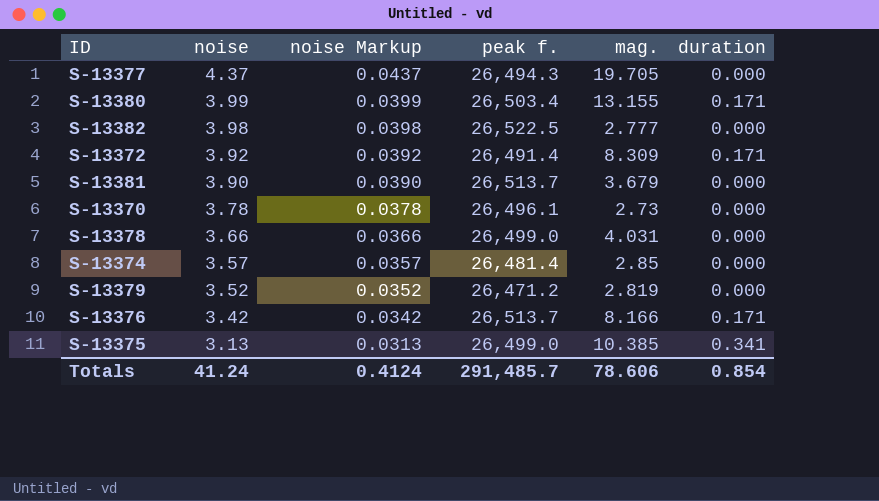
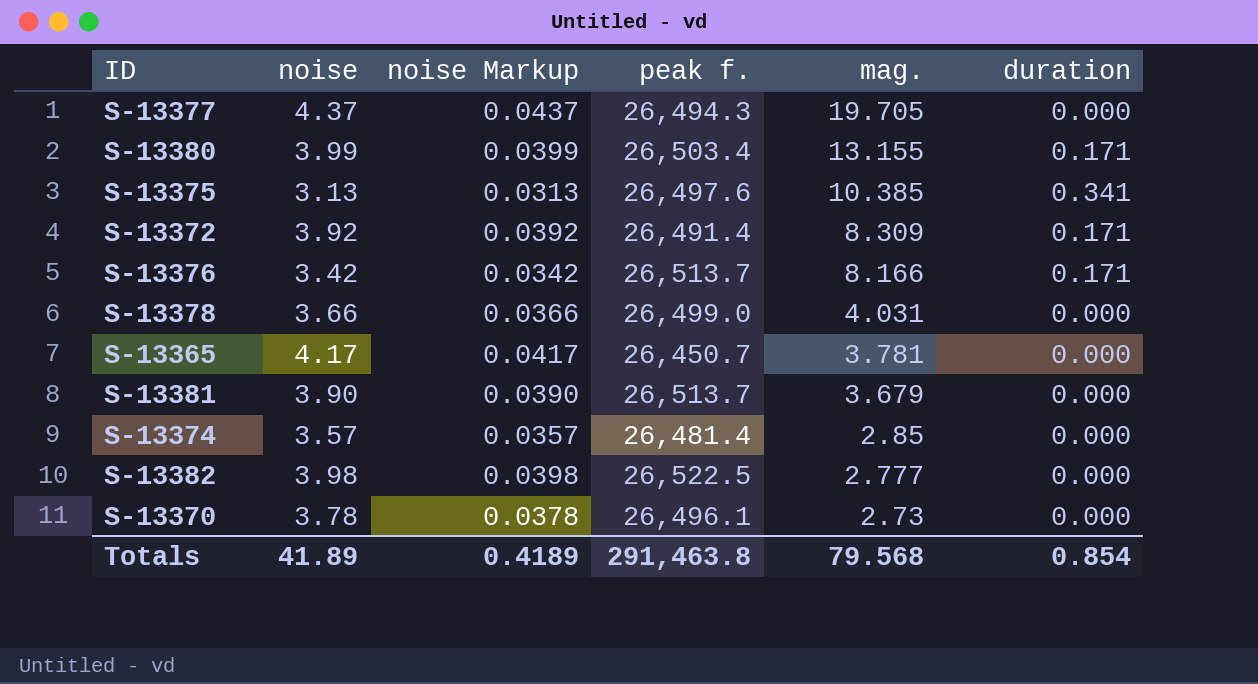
row order: noise descending -> mag. descending
row S-13379: 3.52 | 0.0352 | 26,471.2 | 2.819 | 0.000 -> none
S-13375 | peak f.: 26,499.0 -> 26,497.6
row S-13365: none -> 4.17 | 0.0417 | 26,450.7 | 3.781 | 0.000
Totals | noise: 41.24 -> 41.89
Totals | noise Markup: 0.4124 -> 0.4189
Totals | peak f.: 291,485.7 -> 291,463.8
Totals | mag.: 78.606 -> 79.568

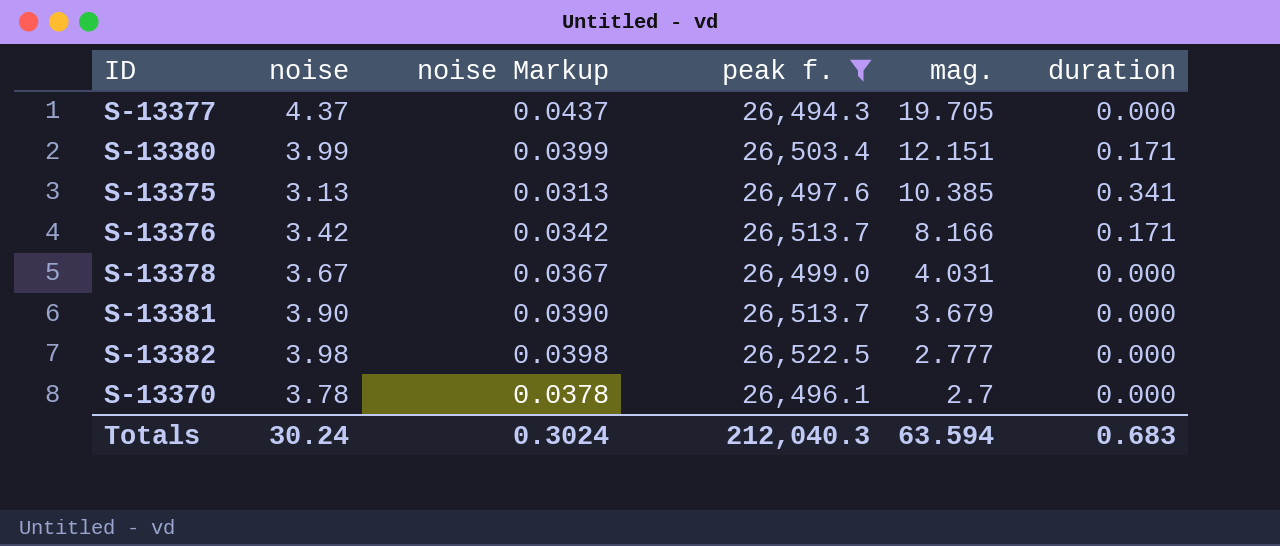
filter: none -> peak f. >= 26,494.3
S-13380 | mag.: 13.155 -> 12.151
S-13378 | noise: 3.66 -> 3.67
S-13378 | noise Markup: 0.0366 -> 0.0367
S-13370 | mag.: 2.73 -> 2.7
Totals | noise: 41.89 -> 30.24
Totals | noise Markup: 0.4189 -> 0.3024
Totals | peak f.: 291,463.8 -> 212,040.3
Totals | mag.: 79.568 -> 63.594
Totals | duration: 0.854 -> 0.683

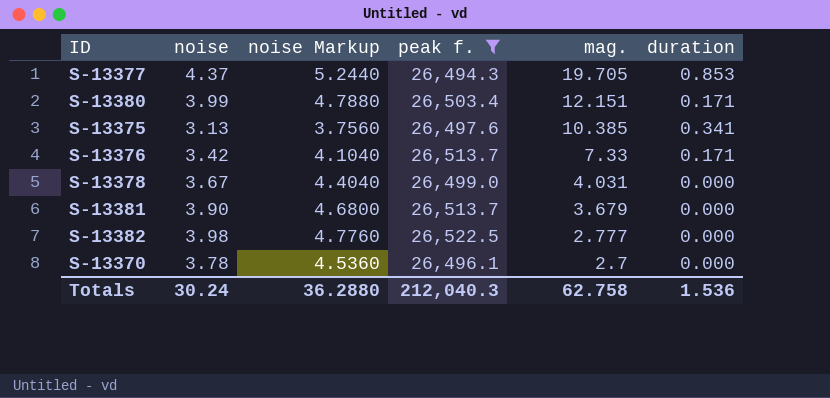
column noise Markup | formula: [noise] * 0.01 -> [noise] * 1.2
S-13377 | duration: 0.000 -> 0.853
S-13376 | mag.: 8.166 -> 7.33
Totals | noise Markup: 0.3024 -> 36.2880
Totals | mag.: 63.594 -> 62.758
Totals | duration: 0.683 -> 1.536

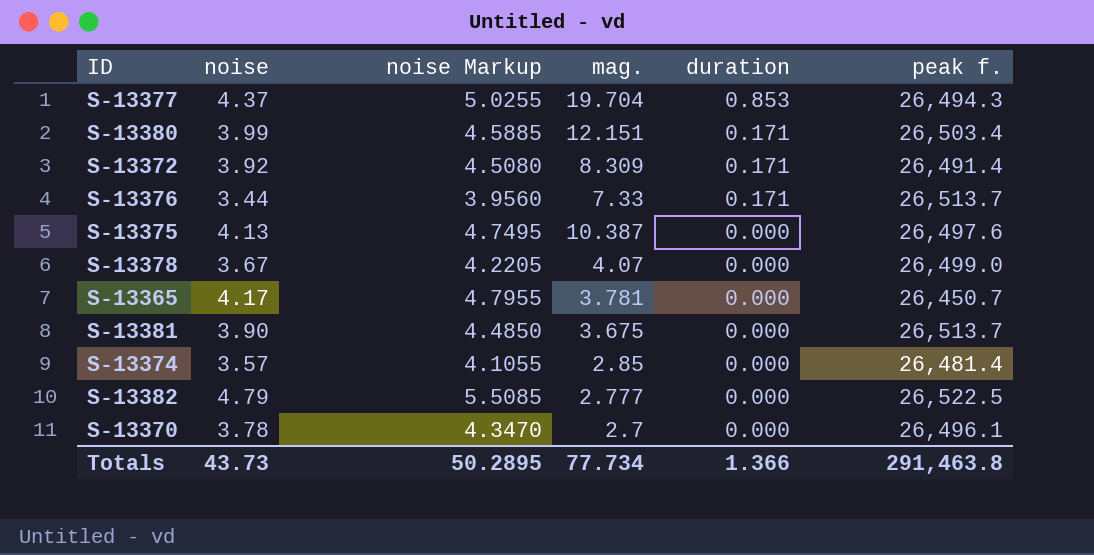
filter: peak f. >= 26,494.3 -> none
row order: mag. descending -> duration descending
column noise Markup | formula: [noise] * 1.2 -> [noise] * 1.15
column peak f. | position: 4 -> 6
S-13377 | mag.: 19.705 -> 19.704
S-13376 | noise: 3.42 -> 3.44
S-13375 | noise: 3.13 -> 4.13
S-13375 | mag.: 10.385 -> 10.387
S-13375 | duration: 0.341 -> 0.000
S-13378 | mag.: 4.031 -> 4.07
S-13381 | mag.: 3.679 -> 3.675
S-13382 | noise: 3.98 -> 4.79
Totals | noise: 30.24 -> 43.73
Totals | noise Markup: 36.2880 -> 50.2895
Totals | mag.: 62.758 -> 77.734
Totals | duration: 1.536 -> 1.366
Totals | peak f.: 212,040.3 -> 291,463.8

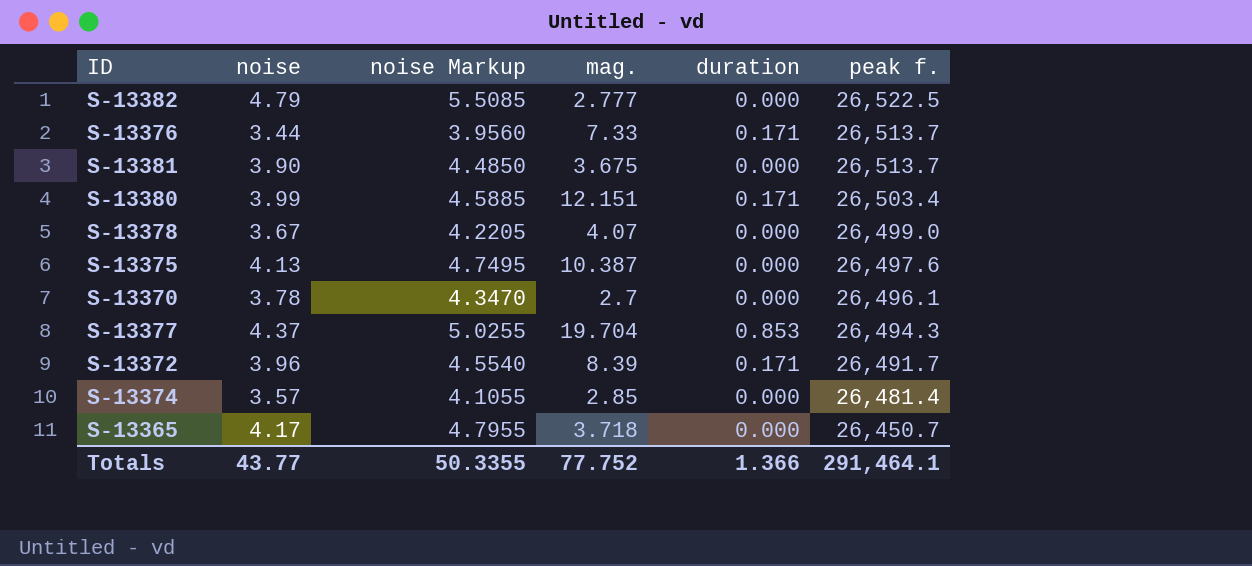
row order: duration descending -> peak f. descending
S-13372 | noise: 3.92 -> 3.96
S-13372 | noise Markup: 4.5080 -> 4.5540
S-13372 | mag.: 8.309 -> 8.39
S-13372 | peak f.: 26,491.4 -> 26,491.7
S-13365 | mag.: 3.781 -> 3.718
Totals | noise: 43.73 -> 43.77
Totals | noise Markup: 50.2895 -> 50.3355
Totals | mag.: 77.734 -> 77.752
Totals | peak f.: 291,463.8 -> 291,464.1

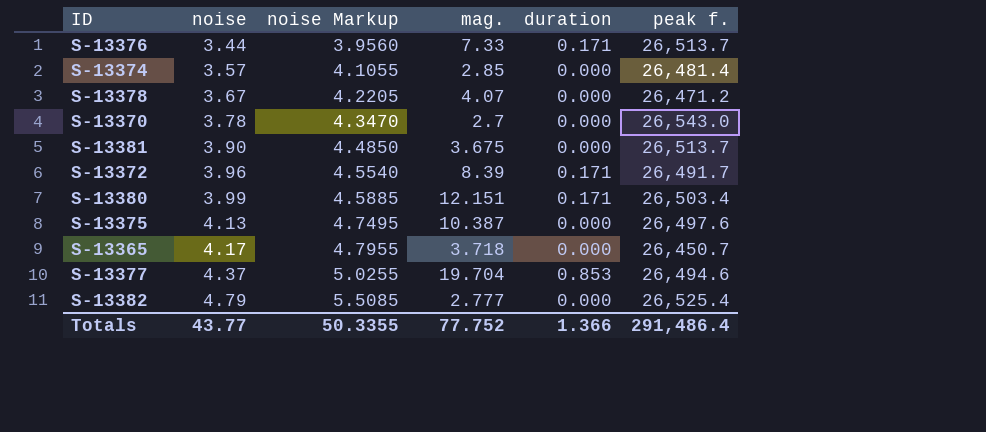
row order: peak f. descending -> noise ascending
S-13378 | peak f.: 26,499.0 -> 26,471.2
S-13370 | peak f.: 26,496.1 -> 26,543.0
S-13377 | peak f.: 26,494.3 -> 26,494.6
S-13382 | peak f.: 26,522.5 -> 26,525.4
Totals | peak f.: 291,464.1 -> 291,486.4

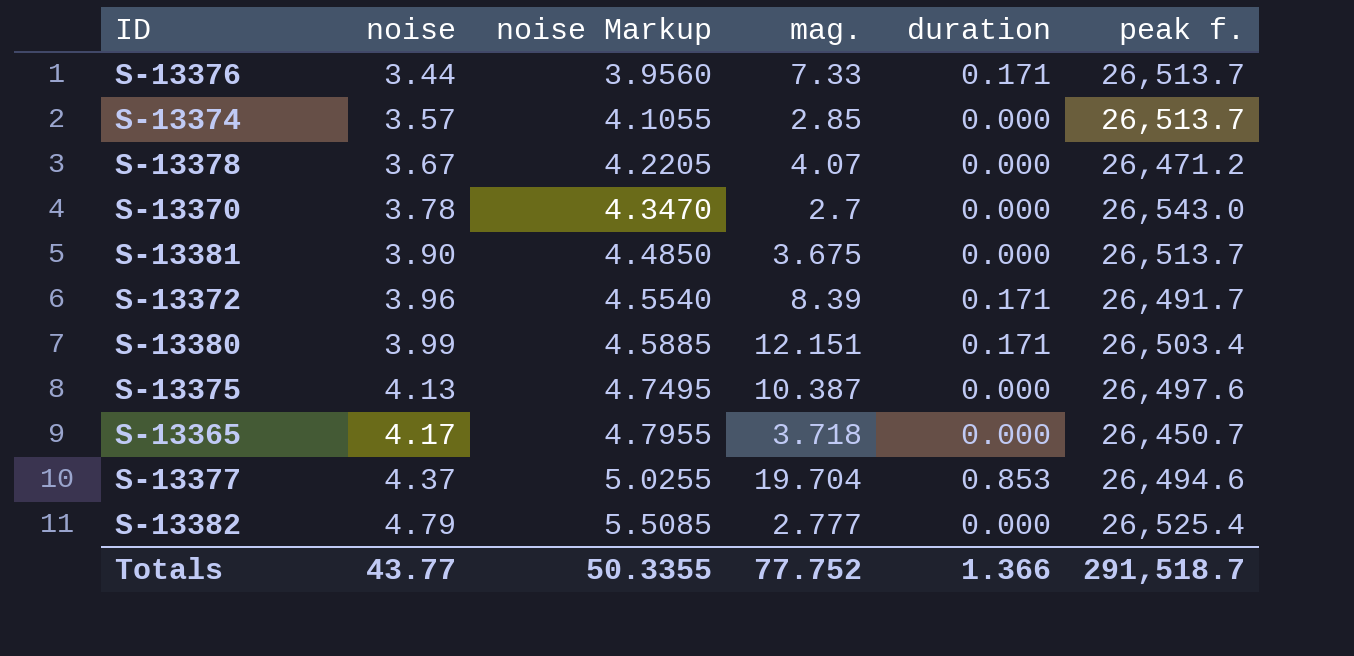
S-13374 | peak f.: 26,481.4 -> 26,513.7
Totals | peak f.: 291,486.4 -> 291,518.7

